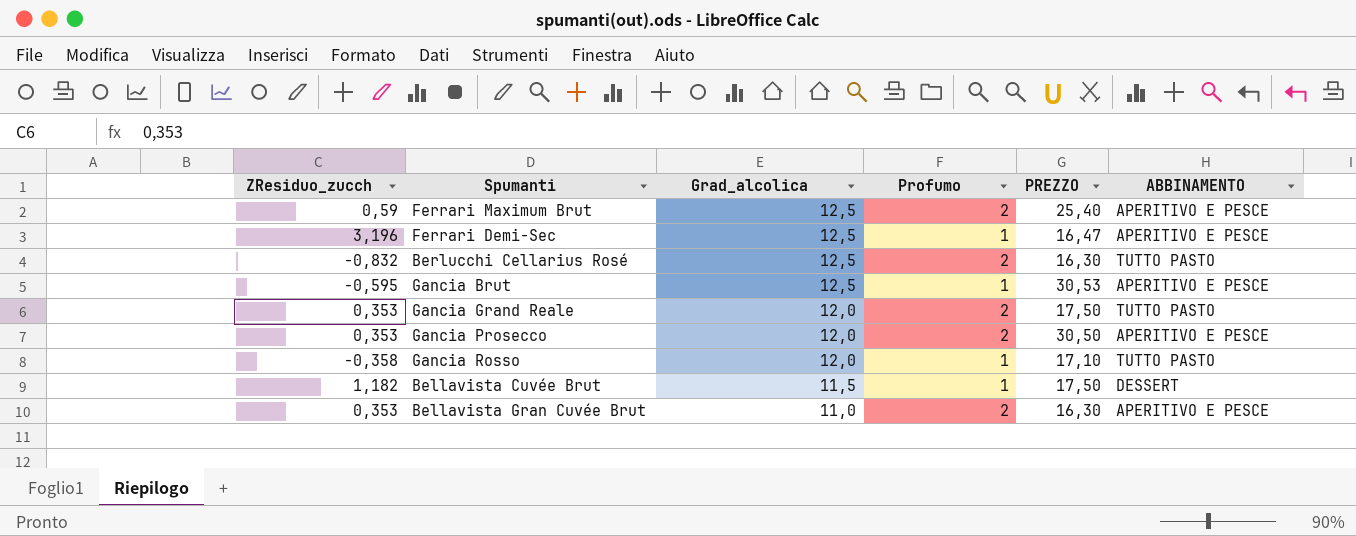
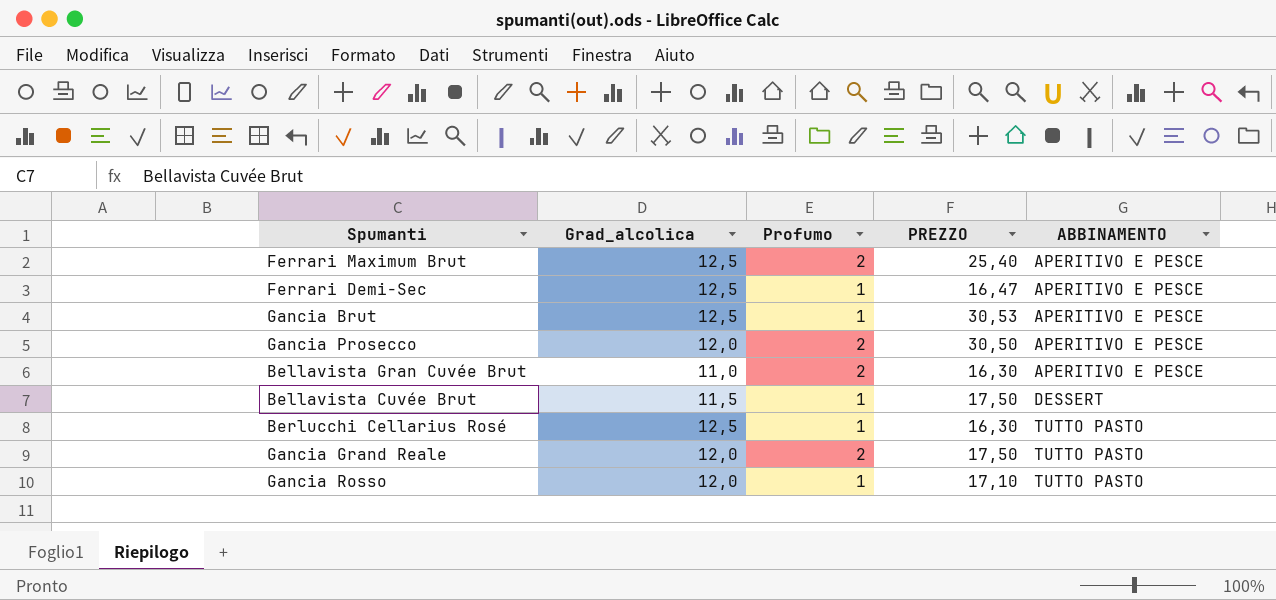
row order: Grad_alcolica descending -> ABBINAMENTO ascending
column ZResiduo_zucch | position: 1 -> none
Berlucchi Cellarius Rosé | Profumo: 2 -> 1

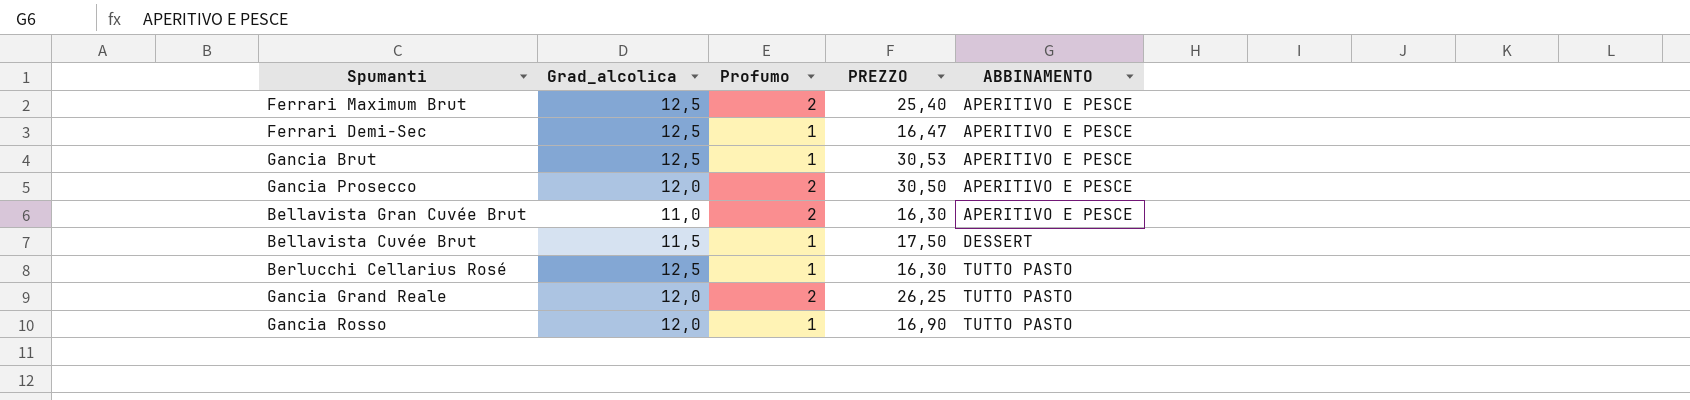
Gancia Grand Reale | PREZZO: 17,50 -> 26,25
Gancia Rosso | PREZZO: 17,10 -> 16,90

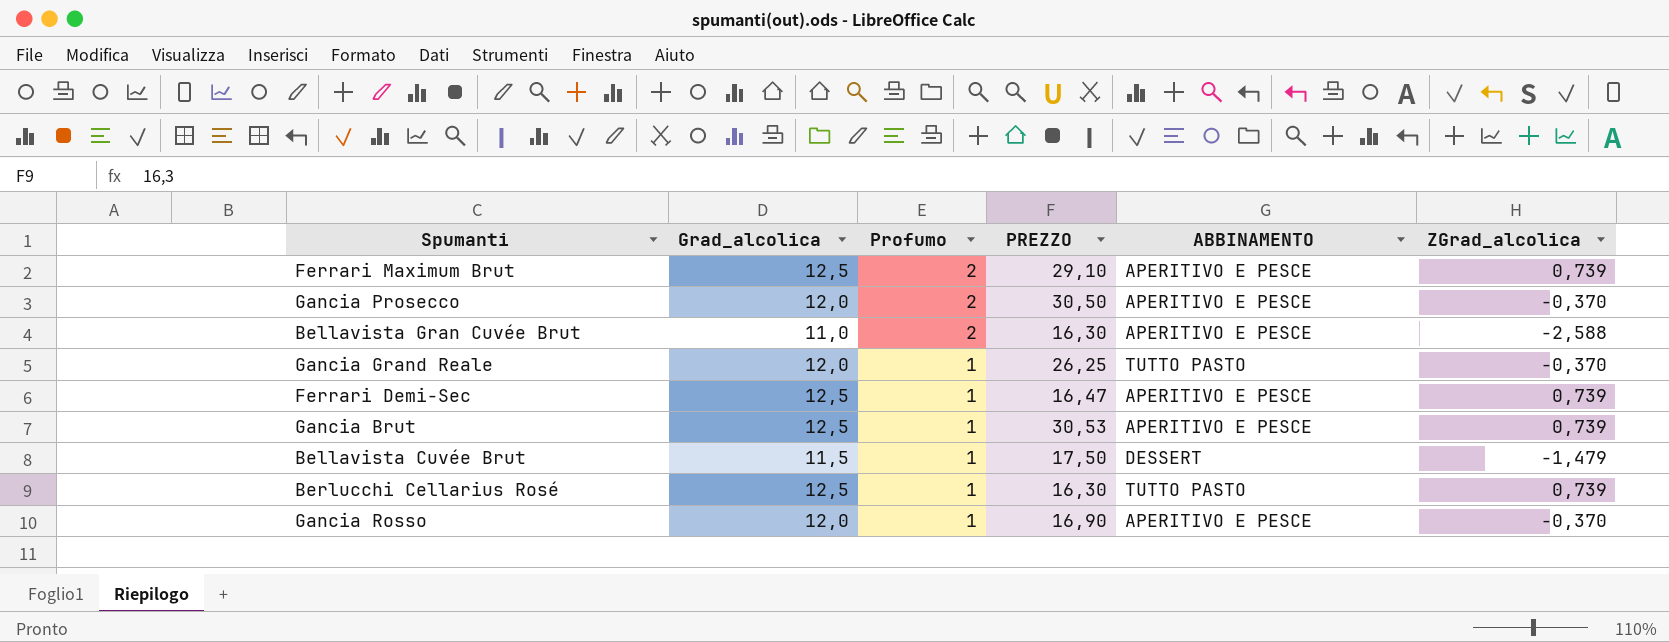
row order: ABBINAMENTO ascending -> Profumo descending
column ZGrad_alcolica | position: none -> 6
Ferrari Maximum Brut | PREZZO: 25,40 -> 29,10
Gancia Grand Reale | Profumo: 2 -> 1
Gancia Rosso | ABBINAMENTO: TUTTO PASTO -> APERITIVO E PESCE

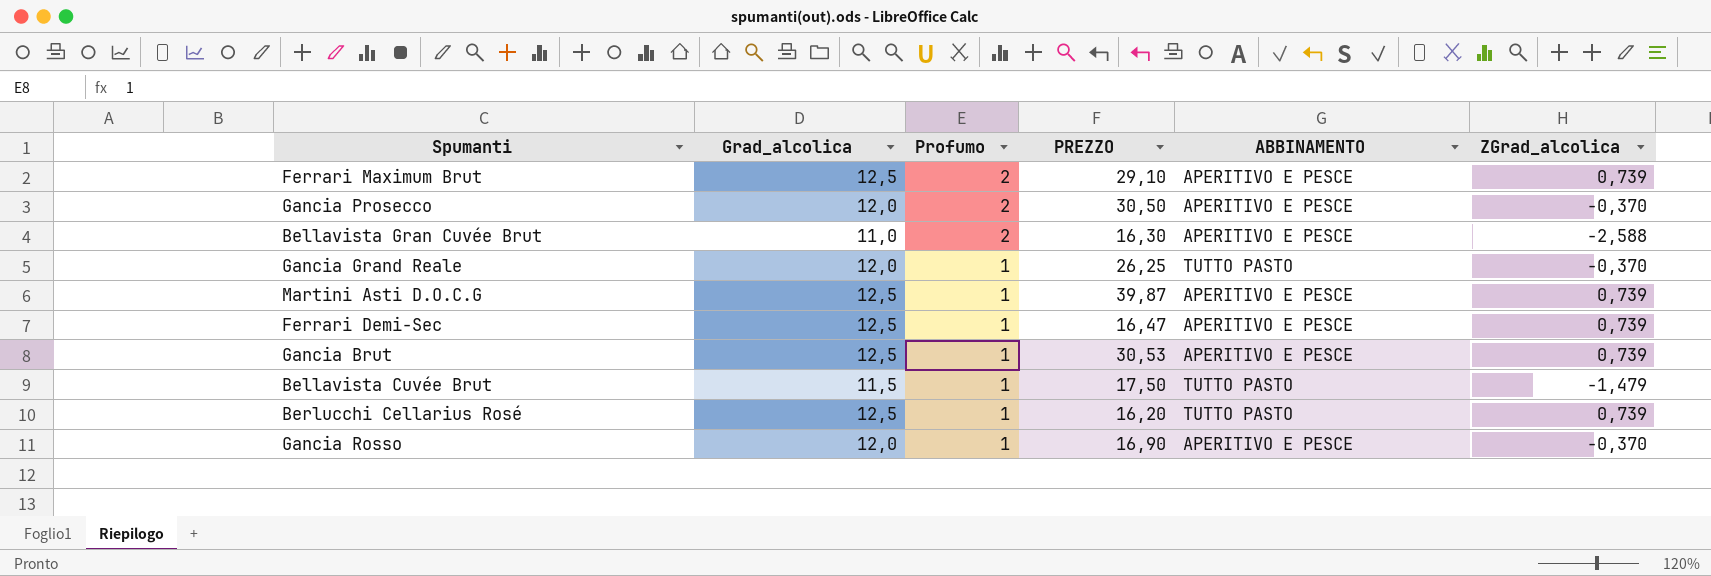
row Martini Asti D.O.C.G: none -> 12,5 | 1 | 39,87 | APERITIVO E PESCE | 0,739
Bellavista Cuvée Brut | ABBINAMENTO: DESSERT -> TUTTO PASTO
Berlucchi Cellarius Rosé | PREZZO: 16,30 -> 16,20

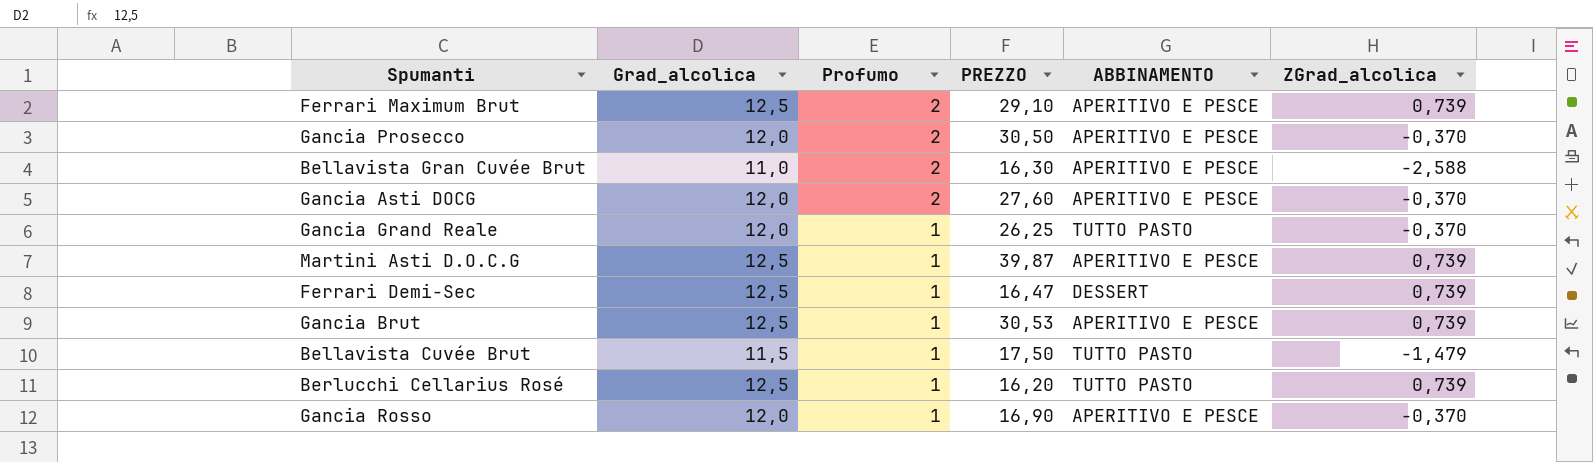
row Gancia Asti DOCG: none -> 12,0 | 2 | 27,60 | APERITIVO E PESCE | -0,370
Ferrari Demi-Sec | ABBINAMENTO: APERITIVO E PESCE -> DESSERT

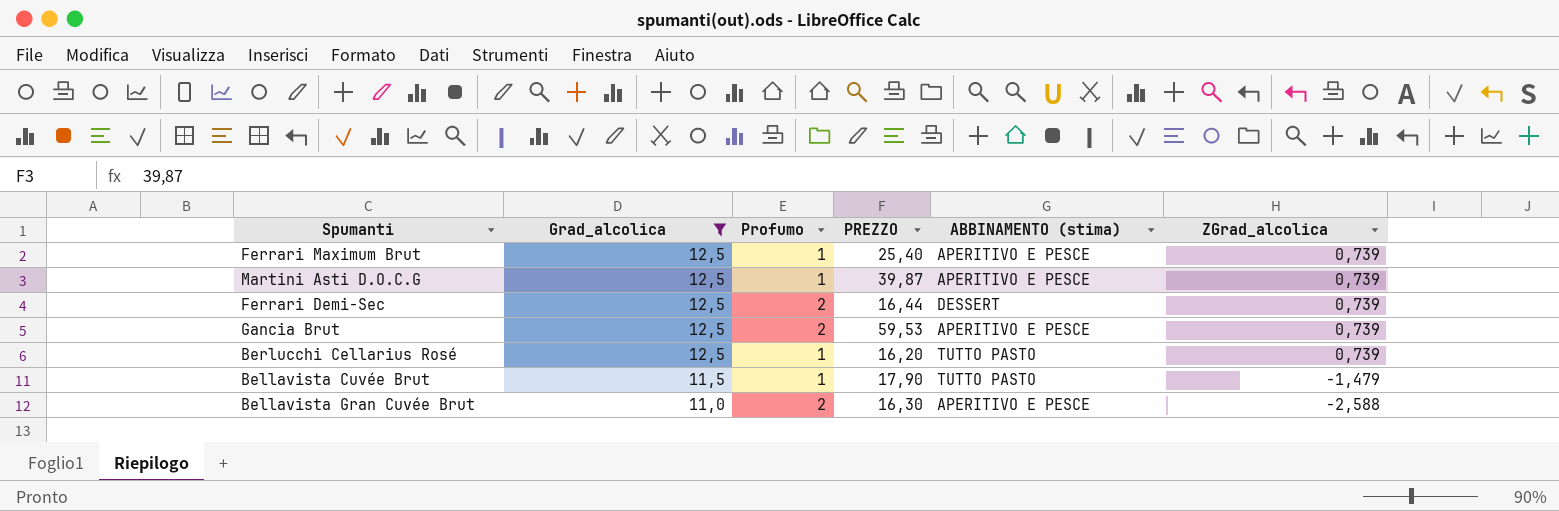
filter: none -> Grad_alcolica != 12,0
row order: Profumo descending -> Grad_alcolica descending
column name: ABBINAMENTO -> ABBINAMENTO (stima)
Ferrari Maximum Brut | Profumo: 2 -> 1
Ferrari Maximum Brut | PREZZO: 29,10 -> 25,40
Ferrari Demi-Sec | Profumo: 1 -> 2
Ferrari Demi-Sec | PREZZO: 16,47 -> 16,44
Gancia Brut | Profumo: 1 -> 2
Gancia Brut | PREZZO: 30,53 -> 59,53
Bellavista Cuvée Brut | PREZZO: 17,50 -> 17,90

